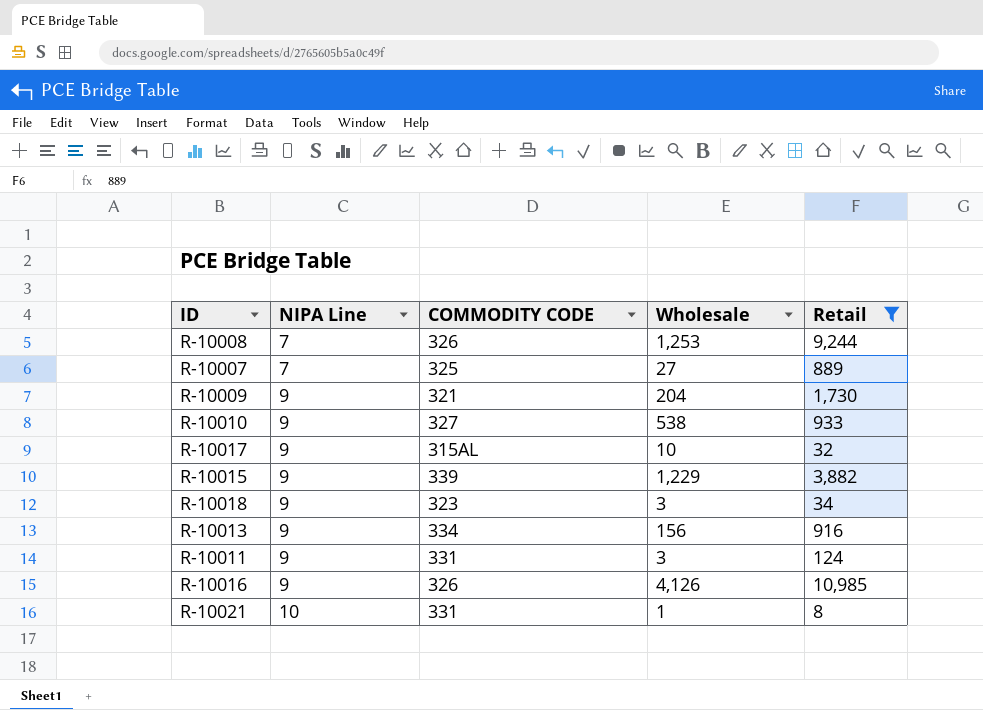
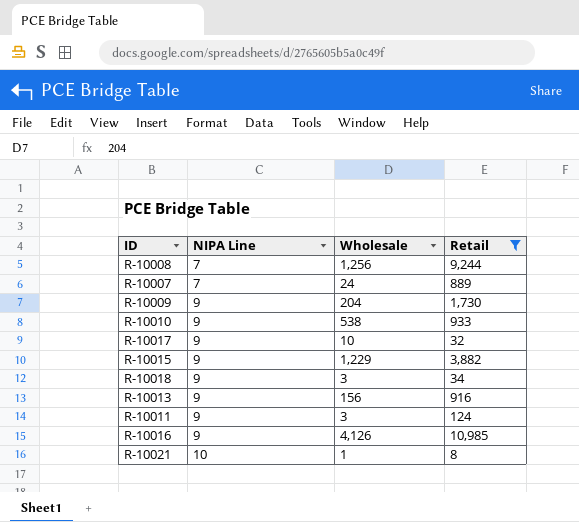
column COMMODITY CODE | position: 3 -> none
R-10008 | Wholesale: 1,253 -> 1,256
R-10007 | Wholesale: 27 -> 24

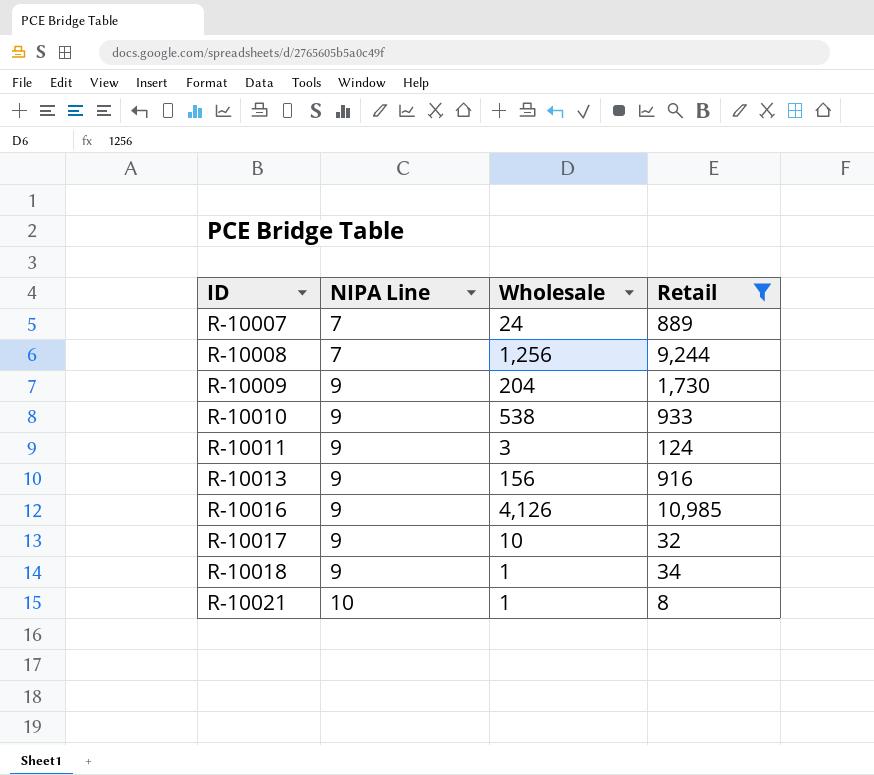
row order: NIPA Line ascending -> ID ascending
row R-10015: 9 | 1,229 | 3,882 -> none
R-10018 | Wholesale: 3 -> 1

